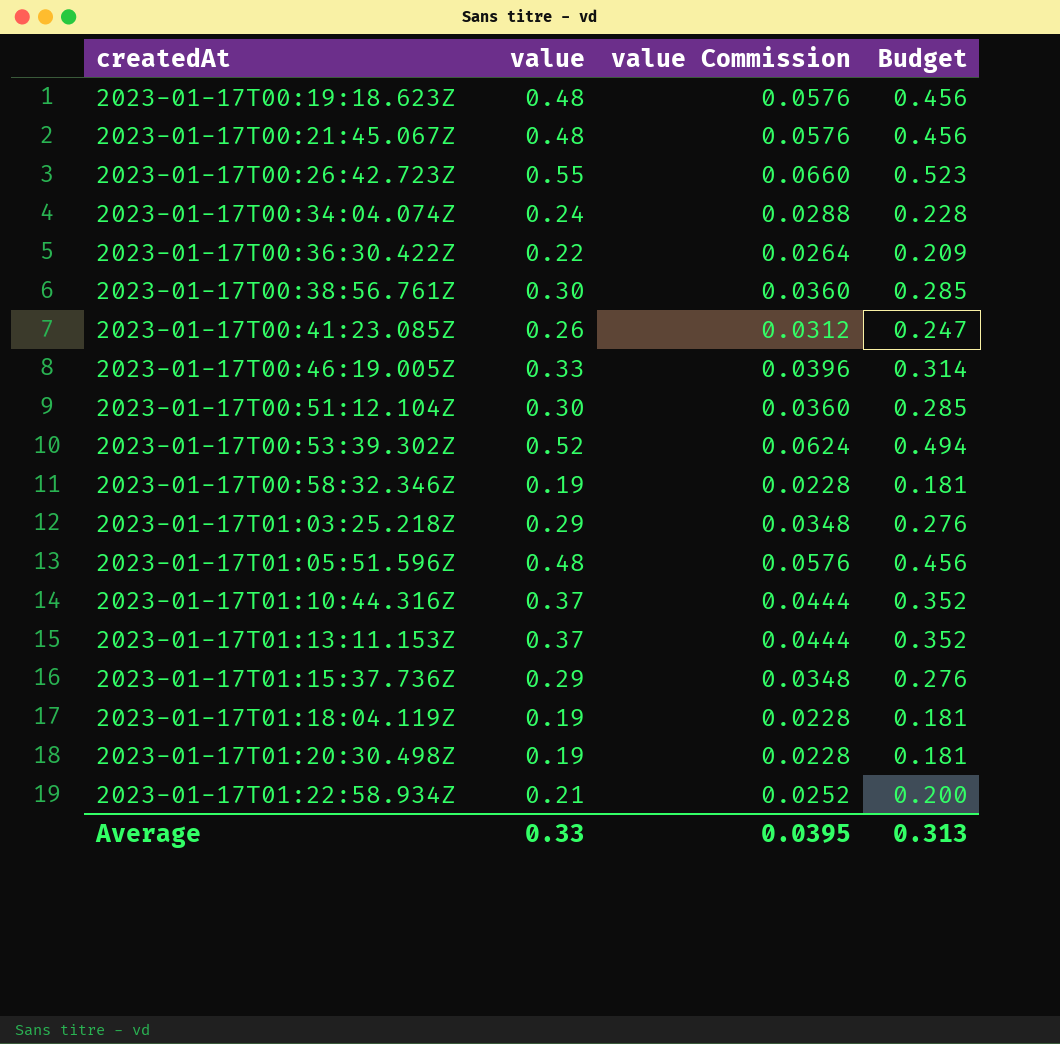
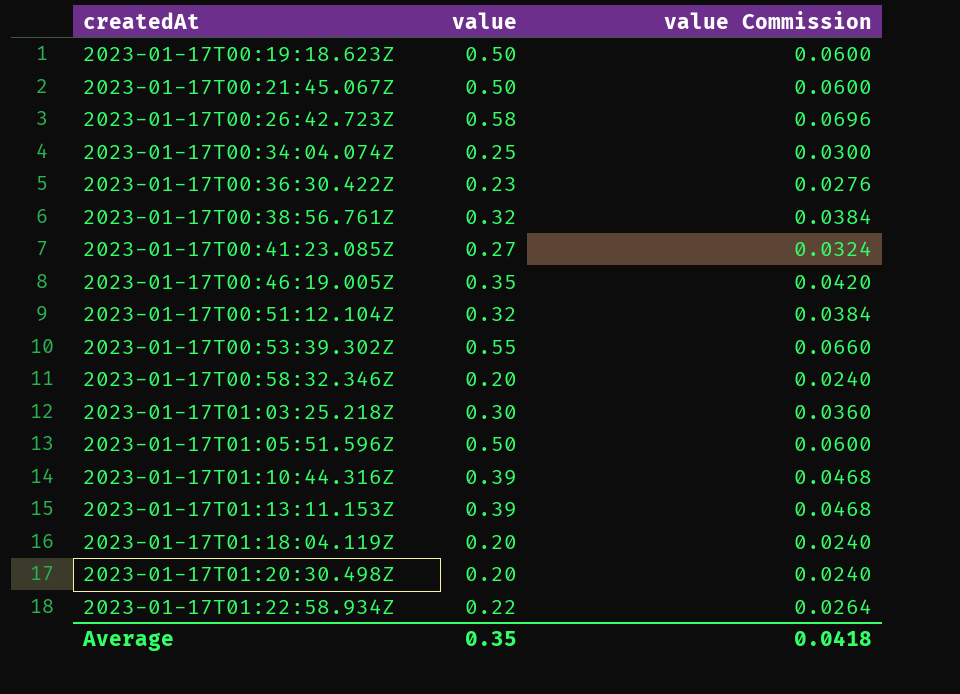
column Budget | formula: [value] * 0.95 -> none
row 2023-01-17T01:15:37.736Z: 0.29 | 0.0348 | 0.276 -> none
2023-01-17T00:19:18.623Z | value: 0.48 -> 0.50
2023-01-17T00:19:18.623Z | value Commission: 0.0576 -> 0.0600
2023-01-17T00:21:45.067Z | value: 0.48 -> 0.50
2023-01-17T00:21:45.067Z | value Commission: 0.0576 -> 0.0600
2023-01-17T00:26:42.723Z | value: 0.55 -> 0.58
2023-01-17T00:26:42.723Z | value Commission: 0.0660 -> 0.0696
2023-01-17T00:34:04.074Z | value: 0.24 -> 0.25
2023-01-17T00:34:04.074Z | value Commission: 0.0288 -> 0.0300
2023-01-17T00:36:30.422Z | value: 0.22 -> 0.23
2023-01-17T00:36:30.422Z | value Commission: 0.0264 -> 0.0276
2023-01-17T00:38:56.761Z | value: 0.30 -> 0.32
2023-01-17T00:38:56.761Z | value Commission: 0.0360 -> 0.0384
2023-01-17T00:41:23.085Z | value: 0.26 -> 0.27
2023-01-17T00:41:23.085Z | value Commission: 0.0312 -> 0.0324
2023-01-17T00:46:19.005Z | value: 0.33 -> 0.35
2023-01-17T00:46:19.005Z | value Commission: 0.0396 -> 0.0420
2023-01-17T00:51:12.104Z | value: 0.30 -> 0.32
2023-01-17T00:51:12.104Z | value Commission: 0.0360 -> 0.0384
2023-01-17T00:53:39.302Z | value: 0.52 -> 0.55
2023-01-17T00:53:39.302Z | value Commission: 0.0624 -> 0.0660
2023-01-17T00:58:32.346Z | value: 0.19 -> 0.20
2023-01-17T00:58:32.346Z | value Commission: 0.0228 -> 0.0240
2023-01-17T01:03:25.218Z | value: 0.29 -> 0.30
2023-01-17T01:03:25.218Z | value Commission: 0.0348 -> 0.0360
2023-01-17T01:05:51.596Z | value: 0.48 -> 0.50
2023-01-17T01:05:51.596Z | value Commission: 0.0576 -> 0.0600
2023-01-17T01:10:44.316Z | value: 0.37 -> 0.39
2023-01-17T01:10:44.316Z | value Commission: 0.0444 -> 0.0468
2023-01-17T01:13:11.153Z | value: 0.37 -> 0.39
2023-01-17T01:13:11.153Z | value Commission: 0.0444 -> 0.0468
2023-01-17T01:18:04.119Z | value: 0.19 -> 0.20
2023-01-17T01:18:04.119Z | value Commission: 0.0228 -> 0.0240
2023-01-17T01:20:30.498Z | value: 0.19 -> 0.20
2023-01-17T01:20:30.498Z | value Commission: 0.0228 -> 0.0240
2023-01-17T01:22:58.934Z | value: 0.21 -> 0.22
2023-01-17T01:22:58.934Z | value Commission: 0.0252 -> 0.0264
Average | value: 0.33 -> 0.35
Average | value Commission: 0.0395 -> 0.0418

